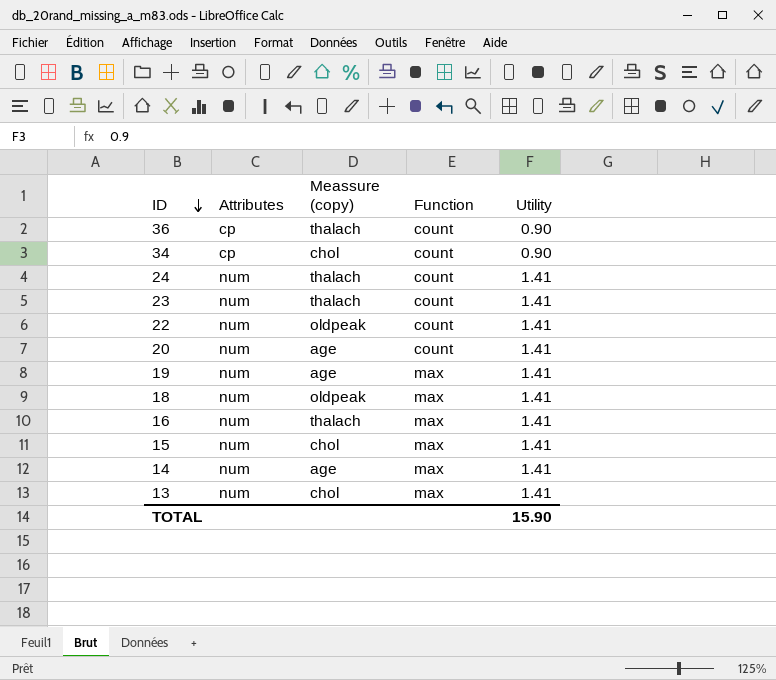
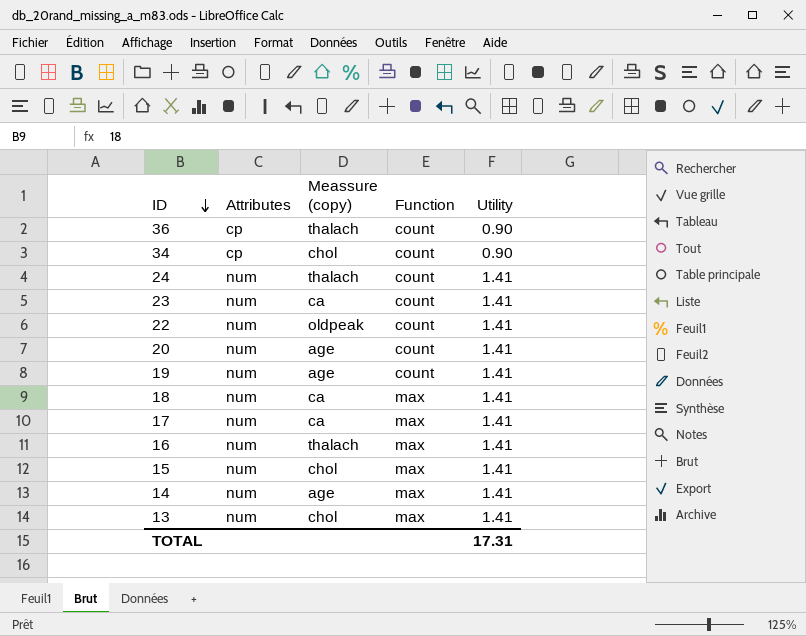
23 | Meassure (copy): thalach -> ca
19 | Function: max -> count
18 | Meassure (copy): oldpeak -> ca
row 17: none -> num | ca | max | 1.41
TOTAL | Utility: 15.90 -> 17.31

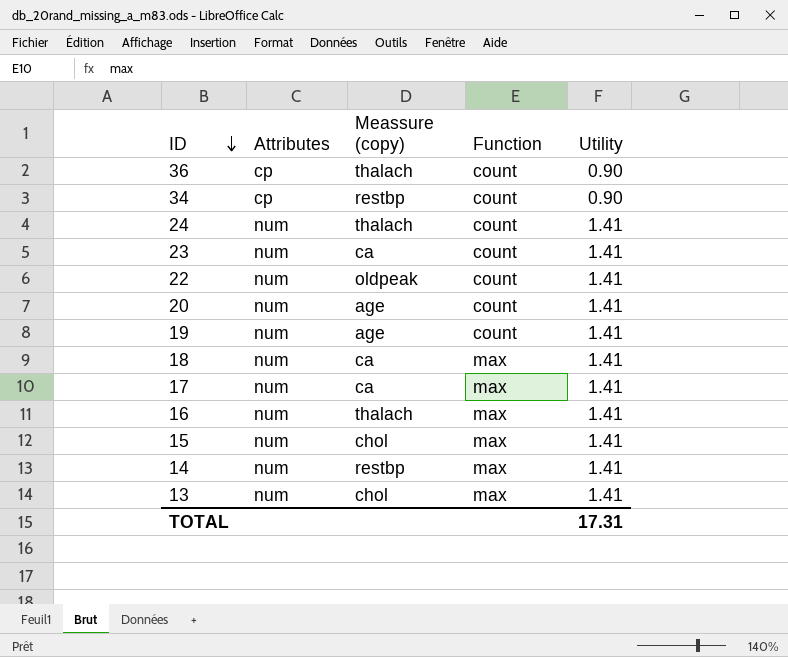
34 | Meassure (copy): chol -> restbp
14 | Meassure (copy): age -> restbp

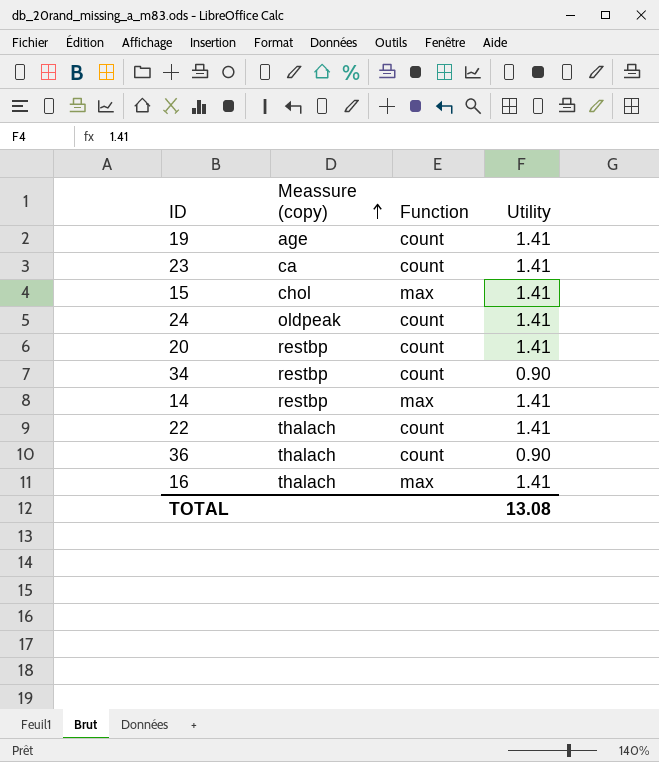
row order: ID descending -> Meassure (copy) ascending
column Attributes | position: 2 -> none
row 18: num | ca | max | 1.41 -> none
row 17: num | ca | max | 1.41 -> none
row 13: num | chol | max | 1.41 -> none
24 | Meassure (copy): thalach -> oldpeak
20 | Meassure (copy): age -> restbp
22 | Meassure (copy): oldpeak -> thalach
TOTAL | Utility: 17.31 -> 13.08

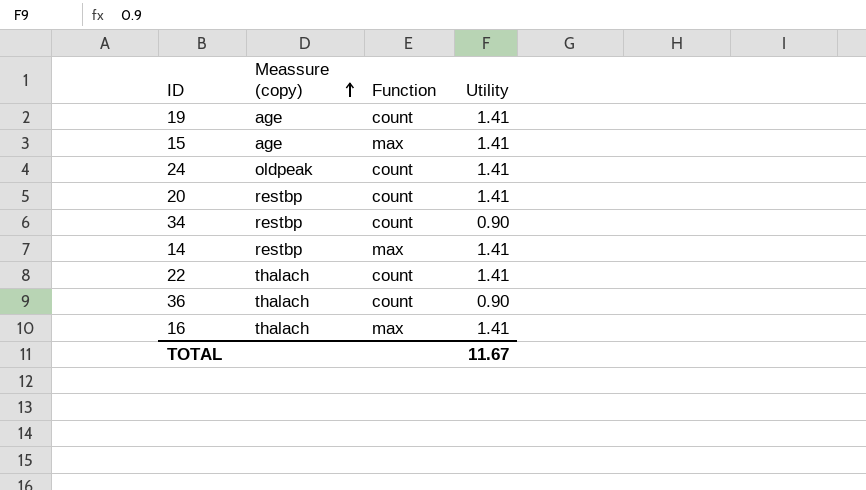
row 23: ca | count | 1.41 -> none
15 | Meassure (copy): chol -> age
TOTAL | Utility: 13.08 -> 11.67

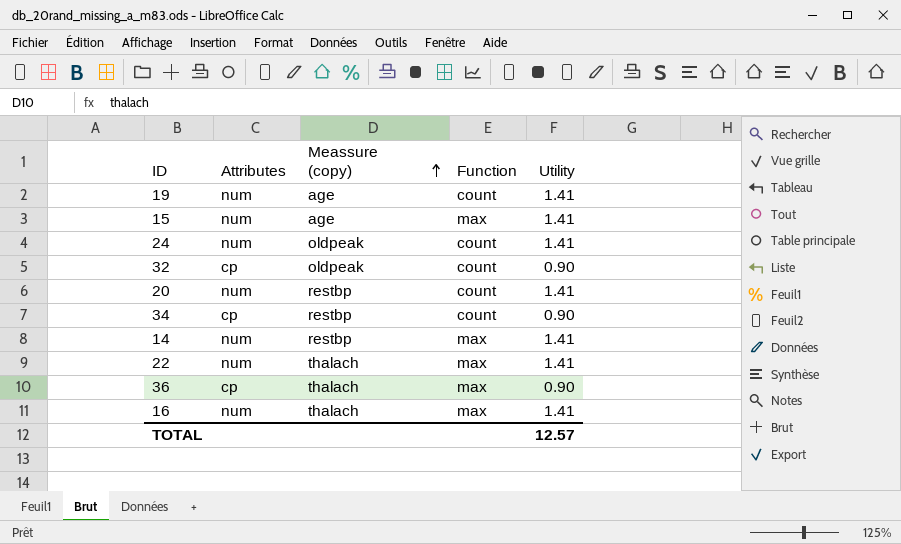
column Attributes | position: none -> 2
row 32: none -> cp | oldpeak | count | 0.90
22 | Function: count -> max
36 | Function: count -> max
TOTAL | Utility: 11.67 -> 12.57

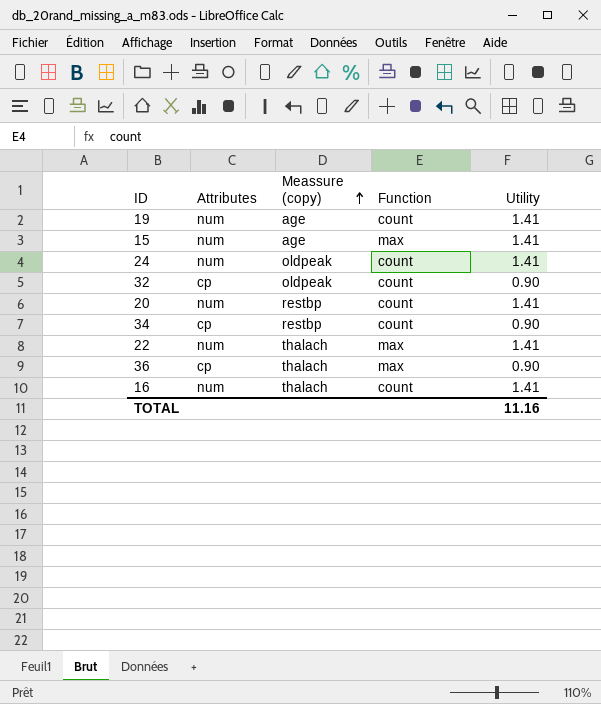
row 14: num | restbp | max | 1.41 -> none
16 | Function: max -> count
TOTAL | Utility: 12.57 -> 11.16

